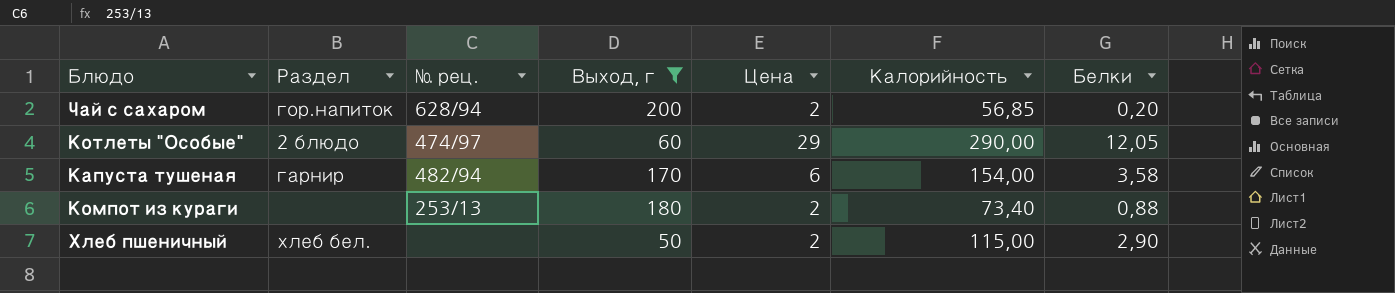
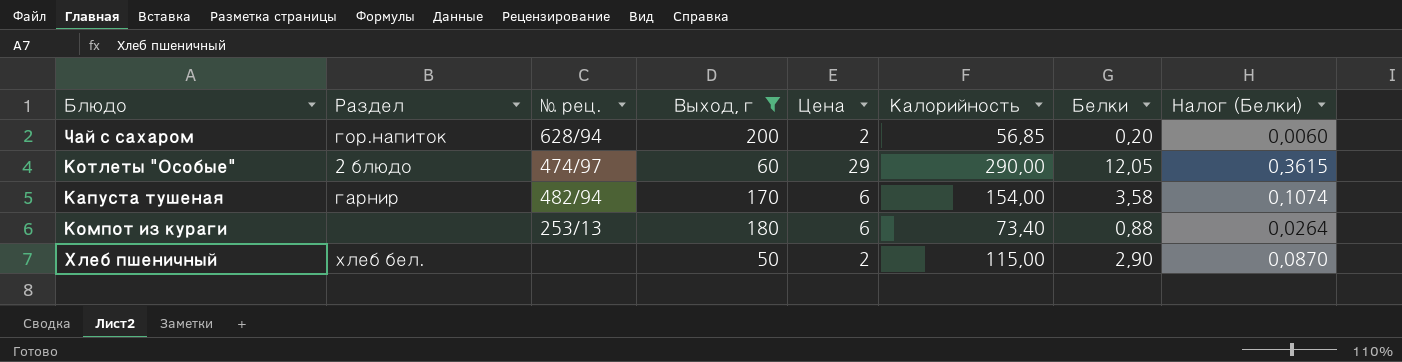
column Налог (Белки) | formula: none -> [Белки] * 0,03
Компот из кураги | Цена: 2 -> 6

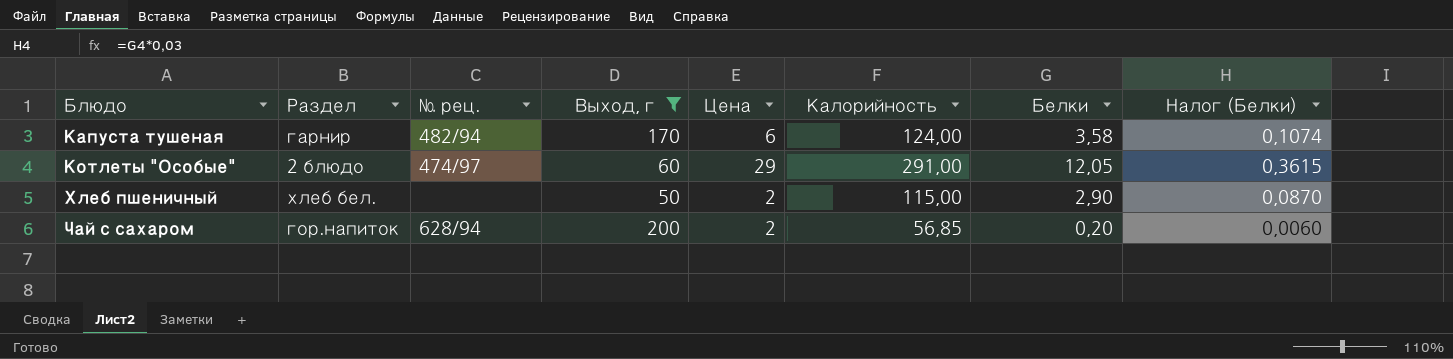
row order: none -> Блюдо ascending
row Компот из кураги: none | 253/13 | 180 | 6 | 73,40 | 0,88 | 0,0264 -> none
Капуста тушеная | Калорийность: 154,00 -> 124,00
Котлеты "Особые" | Калорийность: 290,00 -> 291,00

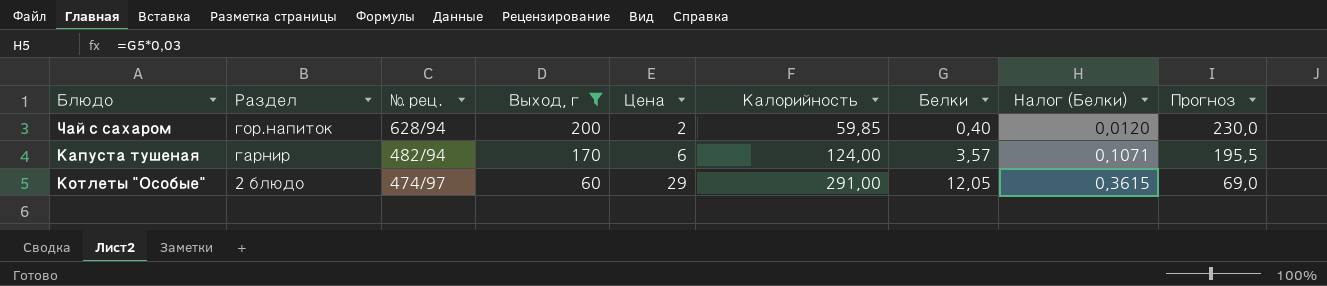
row order: Блюдо ascending -> Раздел descending
column Прогноз | formula: none -> [Выход, г] * 1,15
row Хлеб пшеничный: хлеб бел. | none | 50 | 2 | 115,00 | 2,90 | 0,0870 -> none
Чай с сахаром | Калорийность: 56,85 -> 59,85
Чай с сахаром | Белки: 0,20 -> 0,40
Чай с сахаром | Налог (Белки): 0,0060 -> 0,0120
Капуста тушеная | Белки: 3,58 -> 3,57
Капуста тушеная | Налог (Белки): 0,1074 -> 0,1071

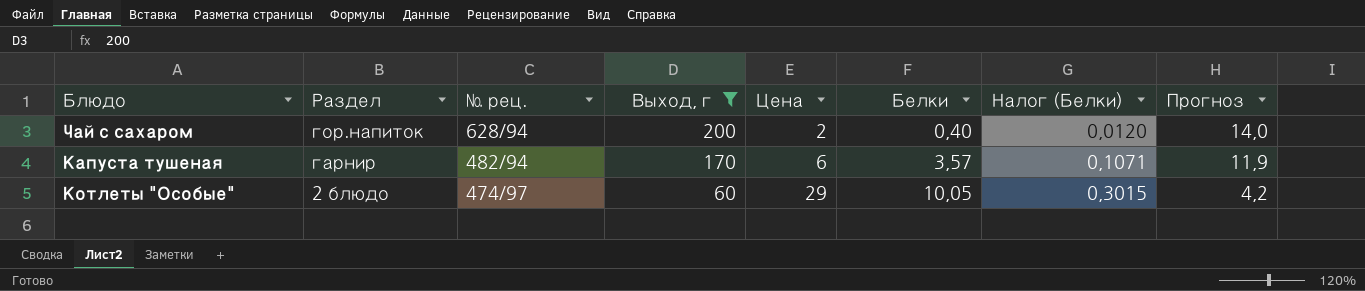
column Калорийность | position: 6 -> none
column Прогноз | formula: [Выход, г] * 1,15 -> [Выход, г] * 0,07
Котлеты "Особые" | Белки: 12,05 -> 10,05
Котлеты "Особые" | Налог (Белки): 0,3615 -> 0,3015

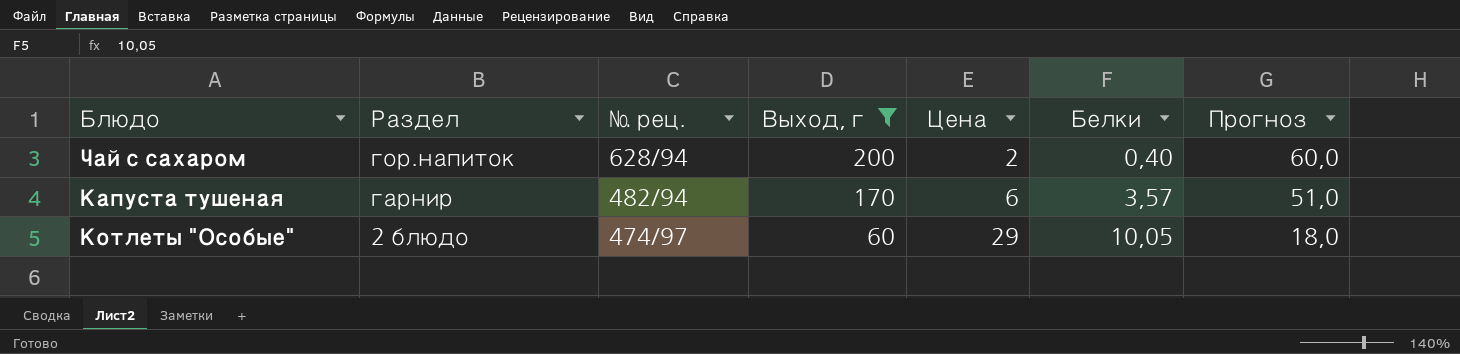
column Налог (Белки) | formula: [Белки] * 0,03 -> none
column Прогноз | formula: [Выход, г] * 0,07 -> [Выход, г] * 0,3

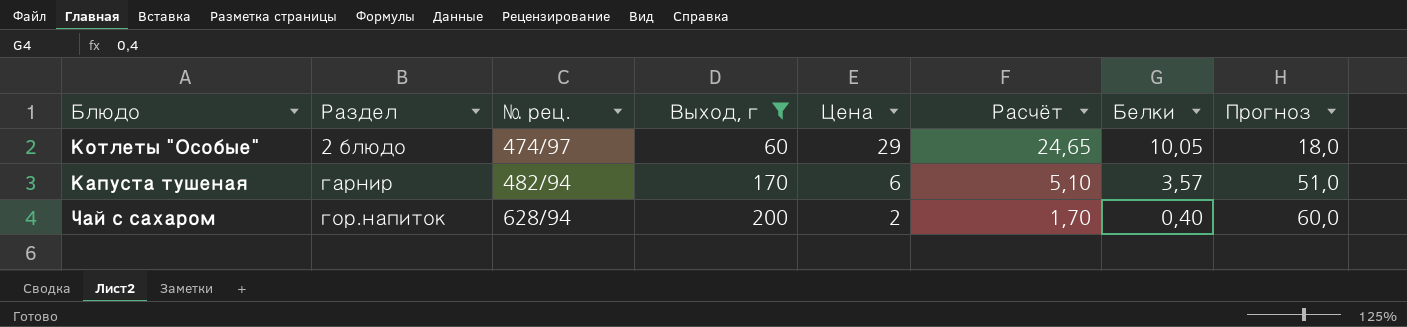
row order: Раздел descending -> Раздел ascending
column Расчёт | formula: none -> [Цена] * 0,85

